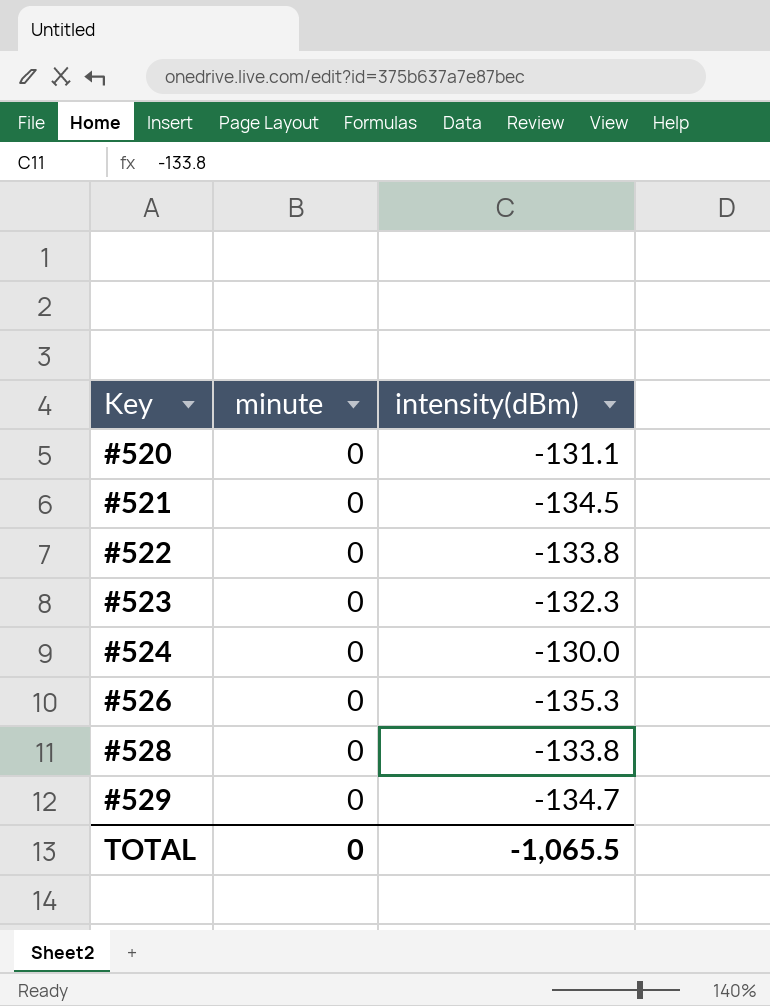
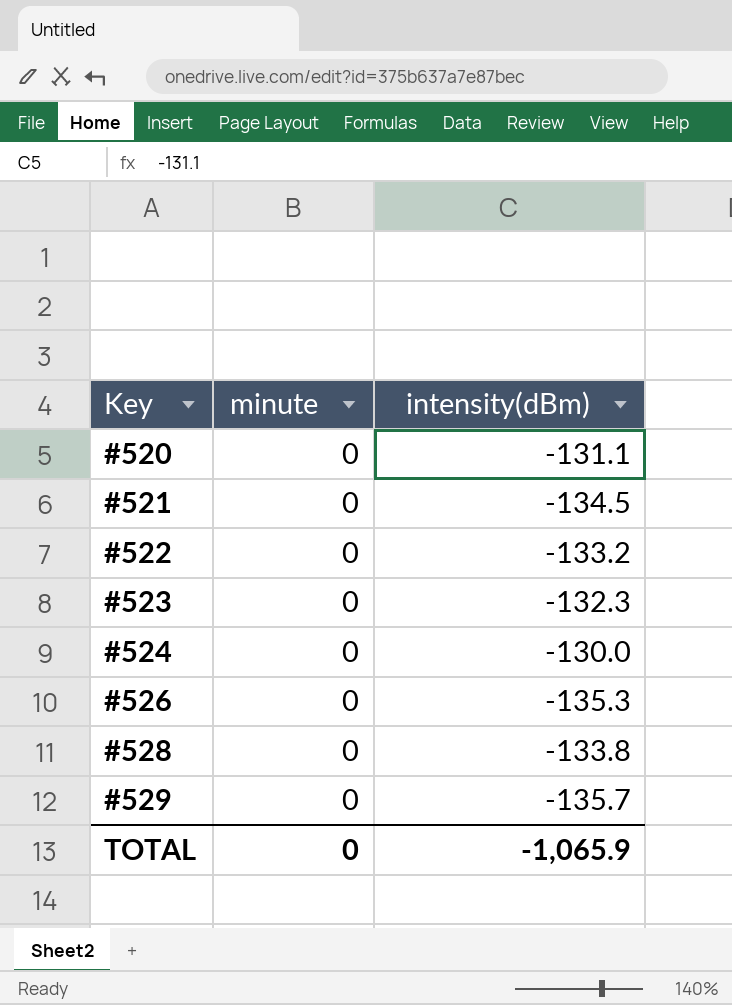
#522 | intensity(dBm): -133.8 -> -133.2
#529 | intensity(dBm): -134.7 -> -135.7
TOTAL | intensity(dBm): -1,065.5 -> -1,065.9

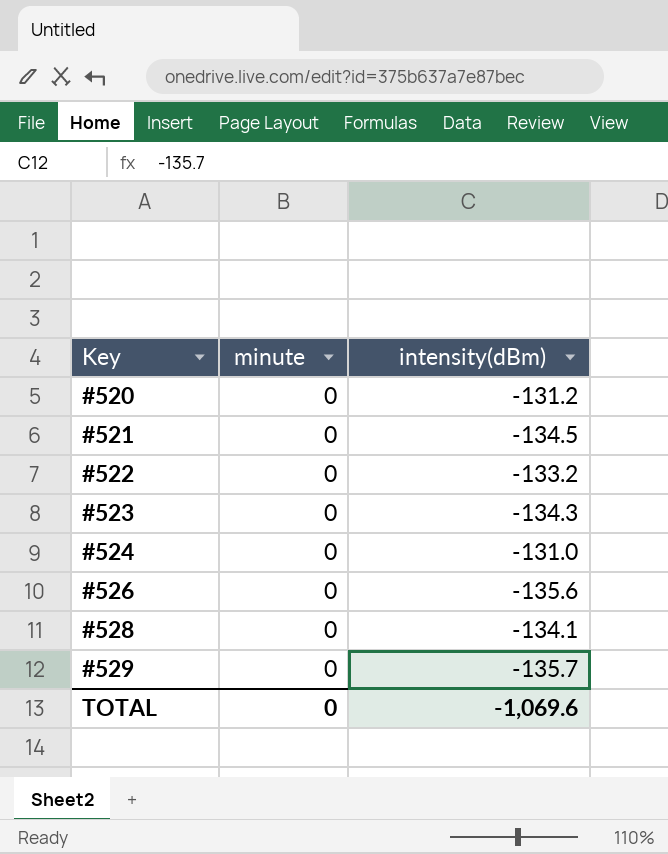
#520 | intensity(dBm): -131.1 -> -131.2
#523 | intensity(dBm): -132.3 -> -134.3
#524 | intensity(dBm): -130.0 -> -131.0
#526 | intensity(dBm): -135.3 -> -135.6
#528 | intensity(dBm): -133.8 -> -134.1
TOTAL | intensity(dBm): -1,065.9 -> -1,069.6

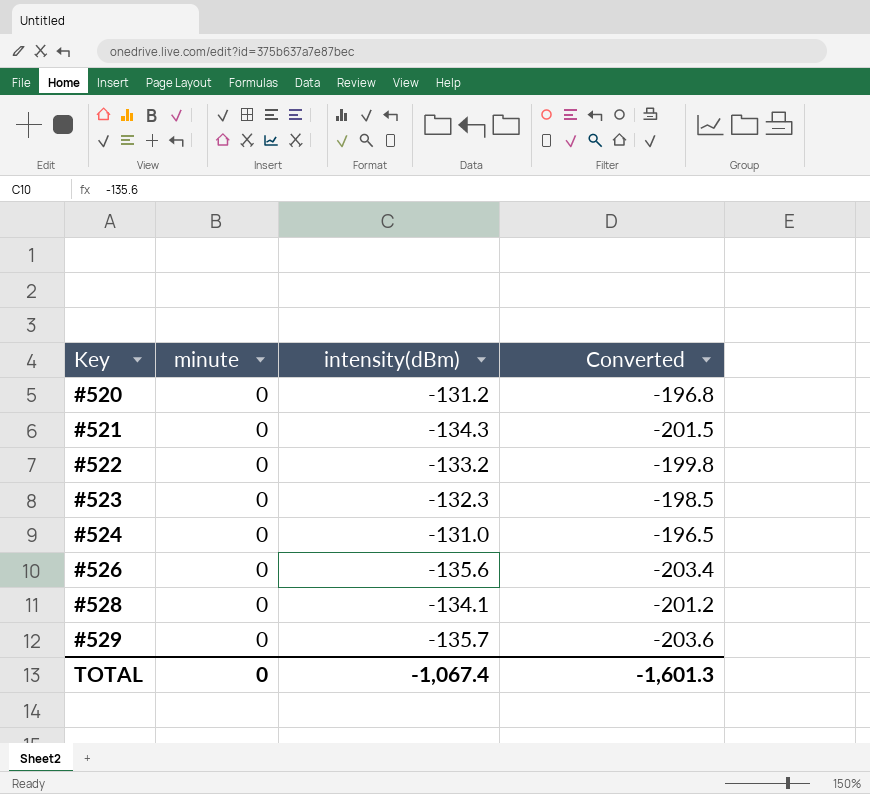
column Converted | formula: none -> [intensity(dBm)] * 1.5
#521 | intensity(dBm): -134.5 -> -134.3
#523 | intensity(dBm): -134.3 -> -132.3
TOTAL | intensity(dBm): -1,069.6 -> -1,067.4

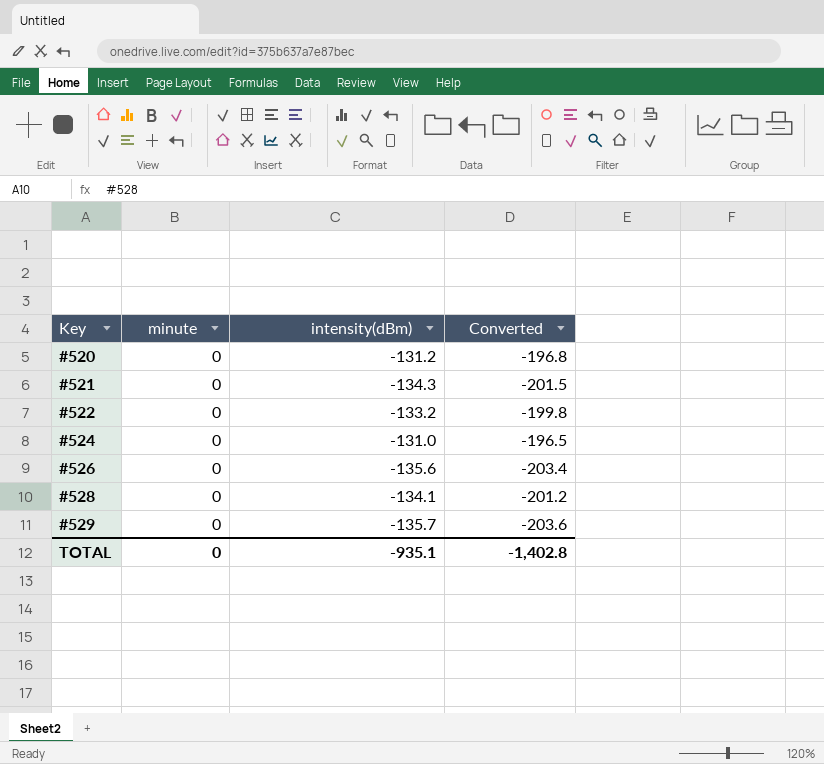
row #523: 0 | -132.3 | -198.5 -> none
TOTAL | intensity(dBm): -1,067.4 -> -935.1
TOTAL | Converted: -1,601.3 -> -1,402.8

